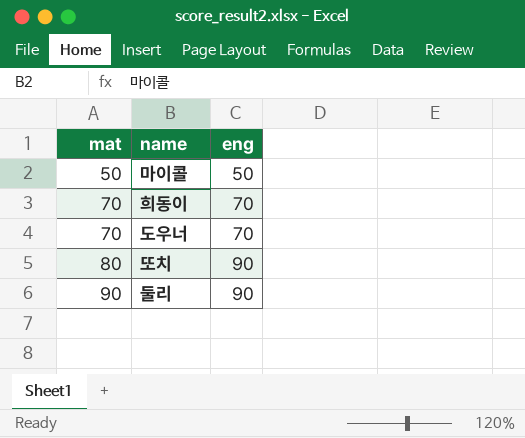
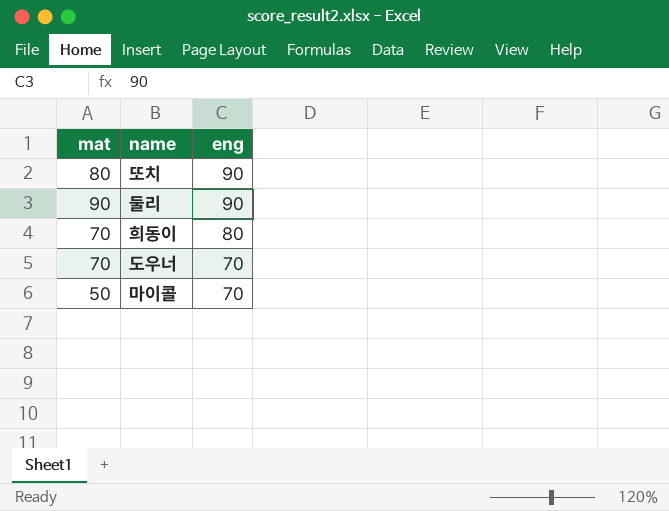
row order: mat ascending -> eng descending
희동이 | eng: 70 -> 80
마이콜 | eng: 50 -> 70

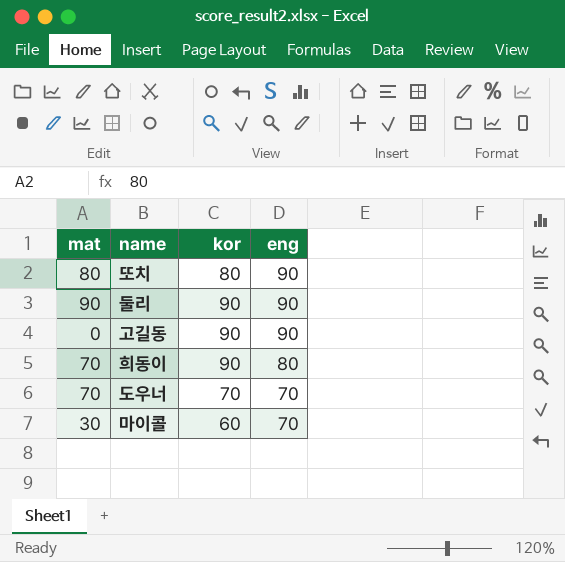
column kor | position: none -> 3
row 고길동: none -> 0 | 90 | 90
마이콜 | mat: 50 -> 30

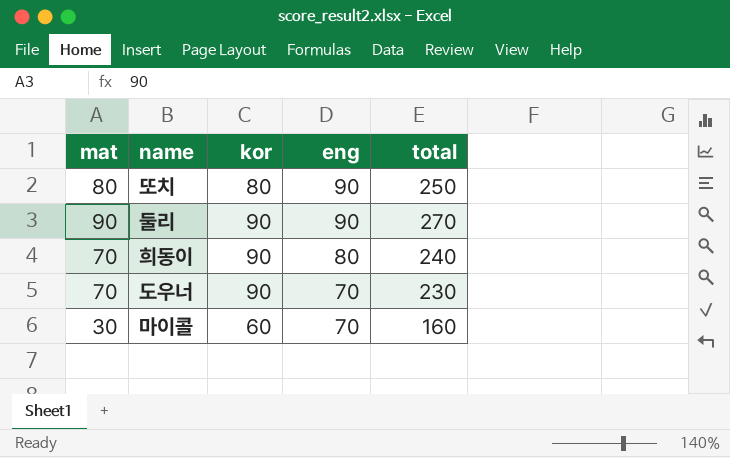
column total | formula: none -> [mat] + [kor] + [eng]
row 고길동: 0 | 90 | 90 -> none
도우너 | kor: 70 -> 90

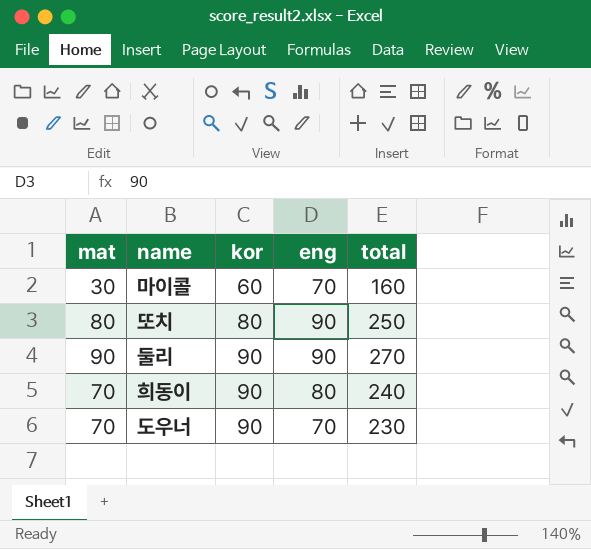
row order: eng descending -> kor ascending

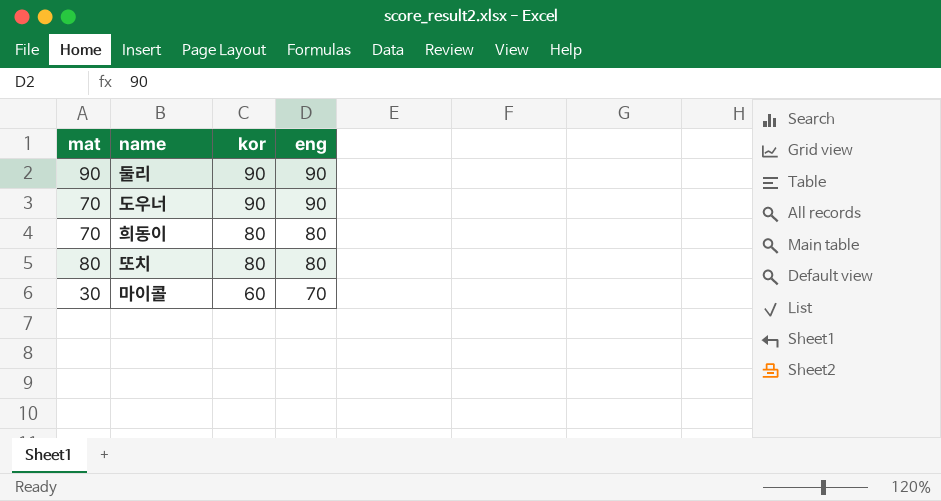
row order: kor ascending -> kor descending
column total | formula: [mat] + [kor] + [eng] -> none
도우너 | eng: 70 -> 90
희동이 | kor: 90 -> 80
또치 | eng: 90 -> 80

